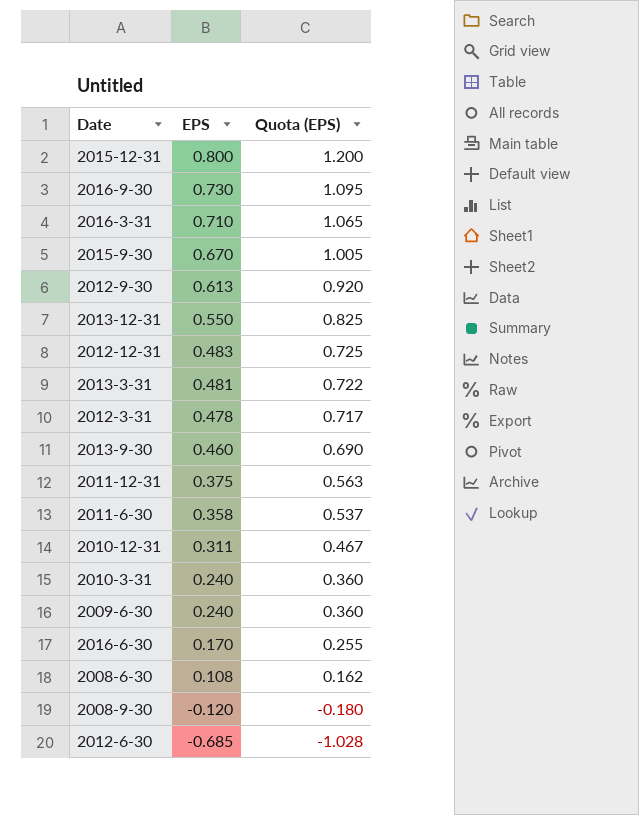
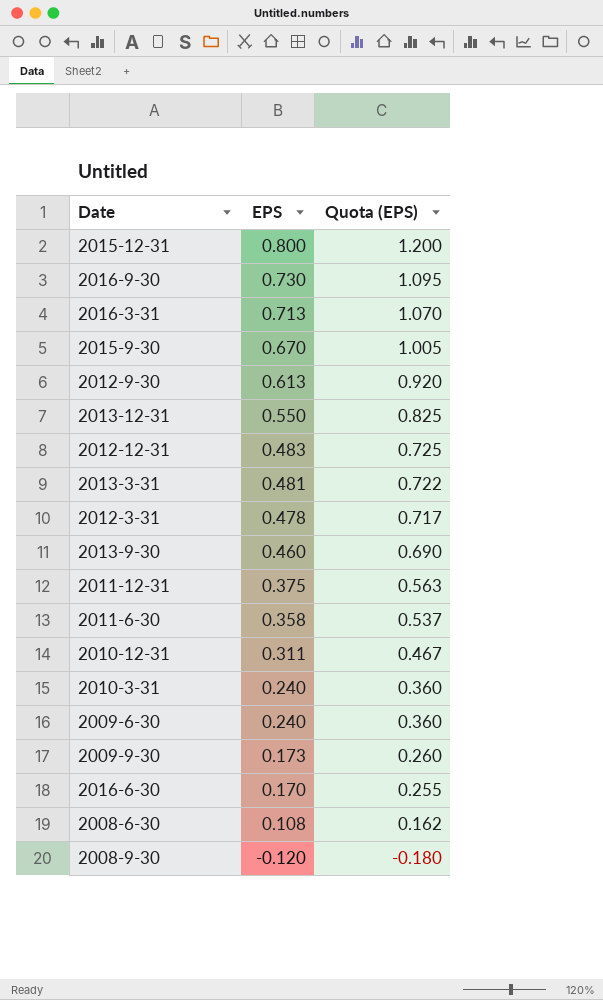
row 2012-6-30: -0.685 | -1.028 -> none
2016-3-31 | EPS: 0.710 -> 0.713
2016-3-31 | Quota (EPS): 1.065 -> 1.070
row 2009-9-30: none -> 0.173 | 0.260

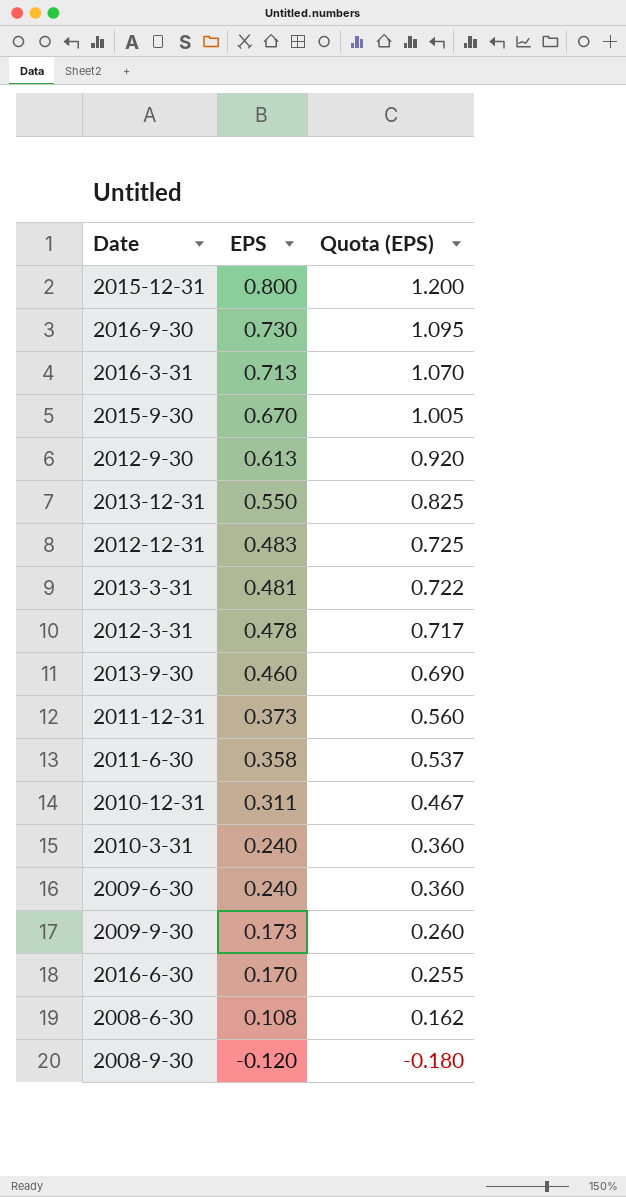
2011-12-31 | EPS: 0.375 -> 0.373
2011-12-31 | Quota (EPS): 0.563 -> 0.560

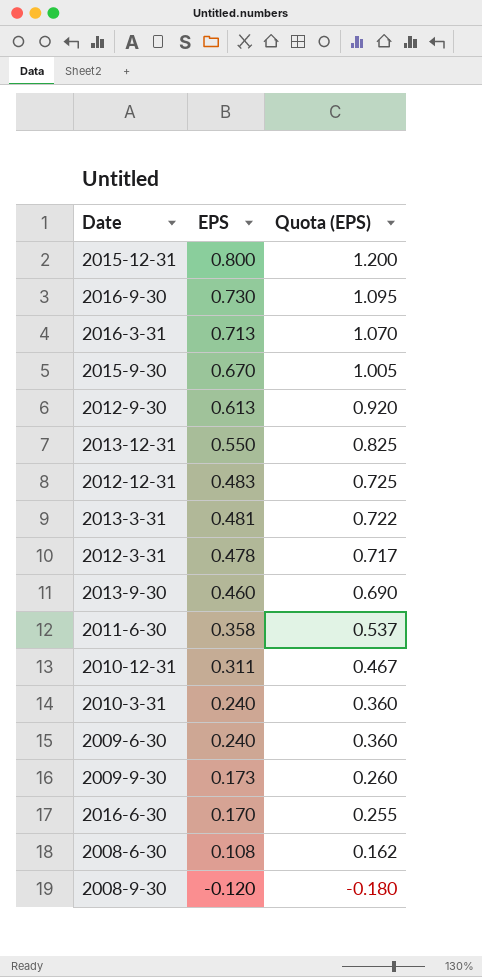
row 2011-12-31: 0.373 | 0.560 -> none

